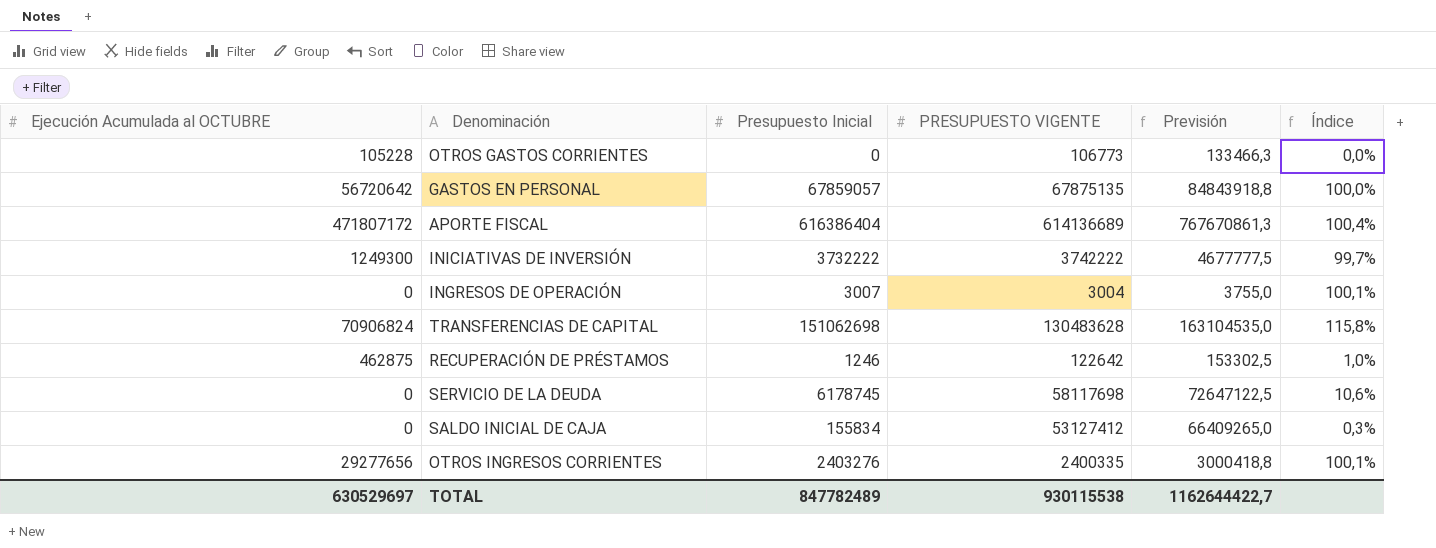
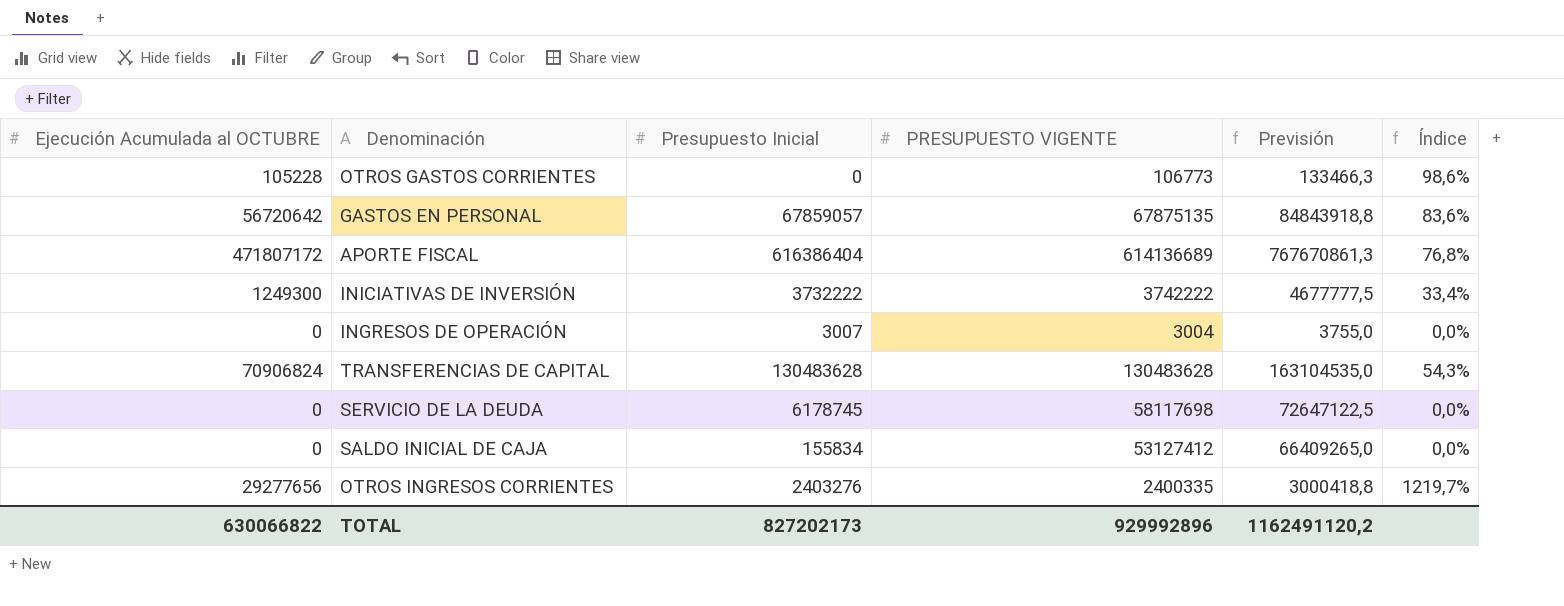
column Índice | formula: [Presupuesto Inicial] / [PRESUPUESTO VIGENTE] -> [Ejecución Acumulada al OCTUBRE] / [PRESUPUESTO VIGENTE]
row RECUPERACIÓN DE PRÉSTAMOS: 462875 | 1246 | 122642 | 153302,5 | 1,0% -> none
TRANSFERENCIAS DE CAPITAL | Presupuesto Inicial: 151062698 -> 130483628
TOTAL | Ejecución Acumulada al OCTUBRE: 630529697 -> 630066822
TOTAL | Presupuesto Inicial: 847782489 -> 827202173
TOTAL | PRESUPUESTO VIGENTE: 930115538 -> 929992896
TOTAL | Previsión: 1162644422,7 -> 1162491120,2

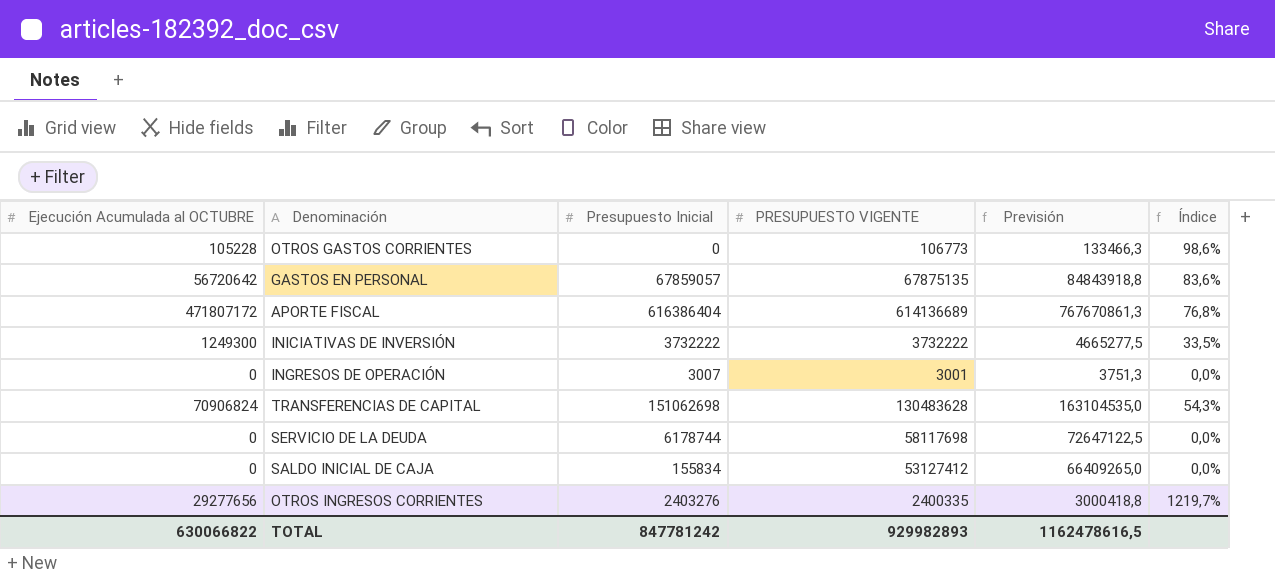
INICIATIVAS DE INVERSIÓN | PRESUPUESTO VIGENTE: 3742222 -> 3732222
INICIATIVAS DE INVERSIÓN | Previsión: 4677777,5 -> 4665277,5
INICIATIVAS DE INVERSIÓN | Índice: 33,4% -> 33,5%
INGRESOS DE OPERACIÓN | PRESUPUESTO VIGENTE: 3004 -> 3001
INGRESOS DE OPERACIÓN | Previsión: 3755,0 -> 3751,3
TRANSFERENCIAS DE CAPITAL | Presupuesto Inicial: 130483628 -> 151062698
SERVICIO DE LA DEUDA | Presupuesto Inicial: 6178745 -> 6178744
TOTAL | Presupuesto Inicial: 827202173 -> 847781242
TOTAL | PRESUPUESTO VIGENTE: 929992896 -> 929982893
TOTAL | Previsión: 1162491120,2 -> 1162478616,5

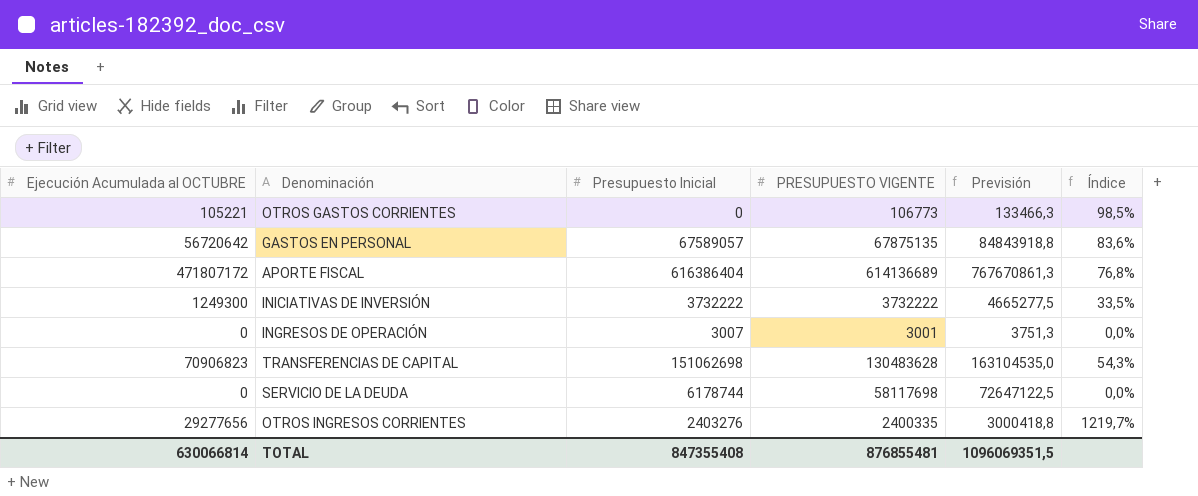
row SALDO INICIAL DE CAJA: 0 | 155834 | 53127412 | 66409265,0 | 0,0% -> none
OTROS GASTOS CORRIENTES | Ejecución Acumulada al OCTUBRE: 105228 -> 105221
OTROS GASTOS CORRIENTES | Índice: 98,6% -> 98,5%
GASTOS EN PERSONAL | Presupuesto Inicial: 67859057 -> 67589057
TRANSFERENCIAS DE CAPITAL | Ejecución Acumulada al OCTUBRE: 70906824 -> 70906823
TOTAL | Ejecución Acumulada al OCTUBRE: 630066822 -> 630066814
TOTAL | Presupuesto Inicial: 847781242 -> 847355408
TOTAL | PRESUPUESTO VIGENTE: 929982893 -> 876855481
TOTAL | Previsión: 1162478616,5 -> 1096069351,5

